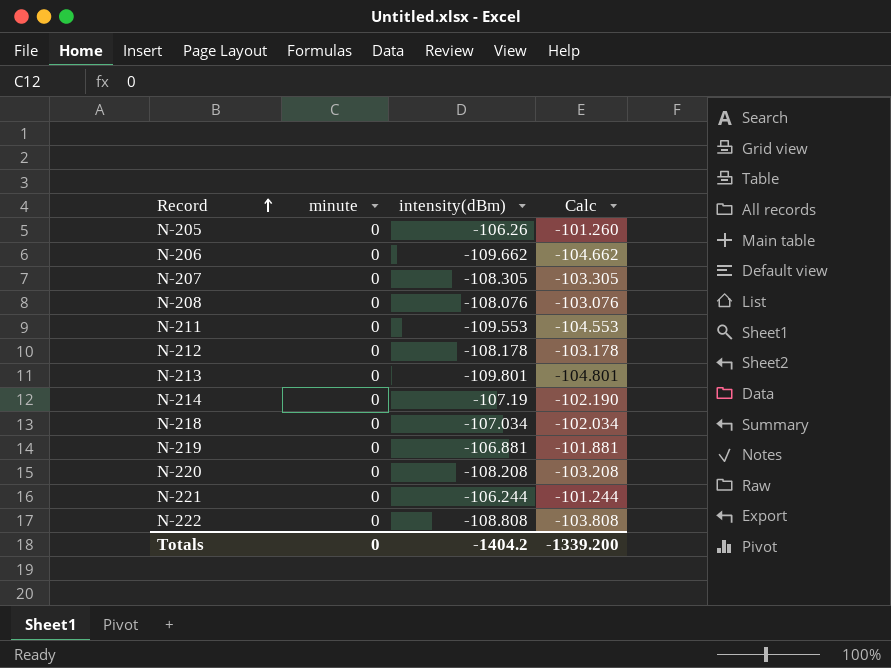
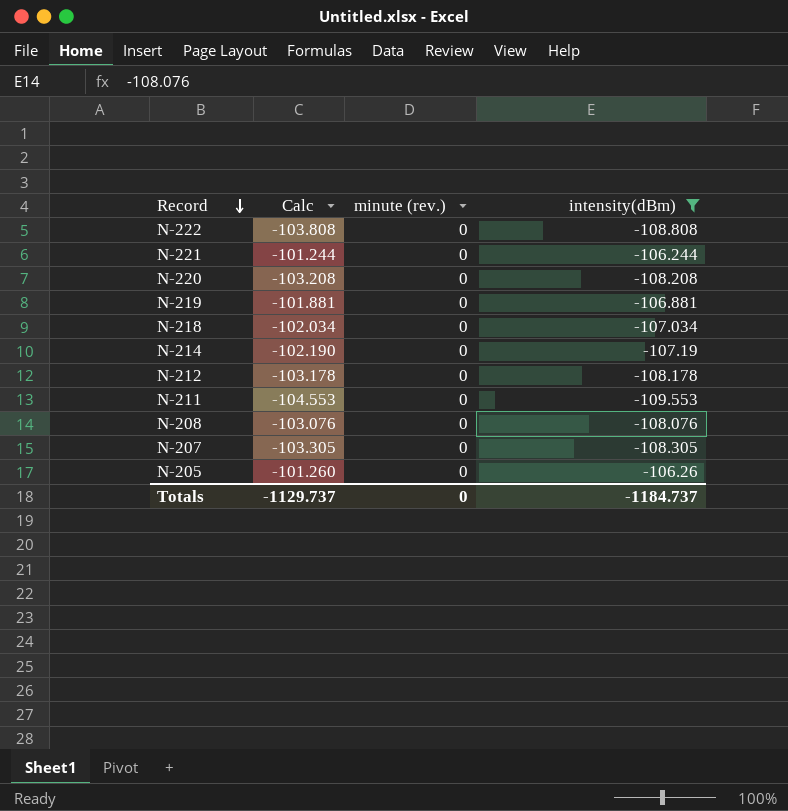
filter: none -> intensity(dBm) >= -109.553
row order: Record ascending -> Record descending
column Calc | position: 4 -> 2
column name: minute -> minute (rev.)
Totals | Calc: -1339.200 -> -1129.737
Totals | intensity(dBm): -1404.2 -> -1184.737

